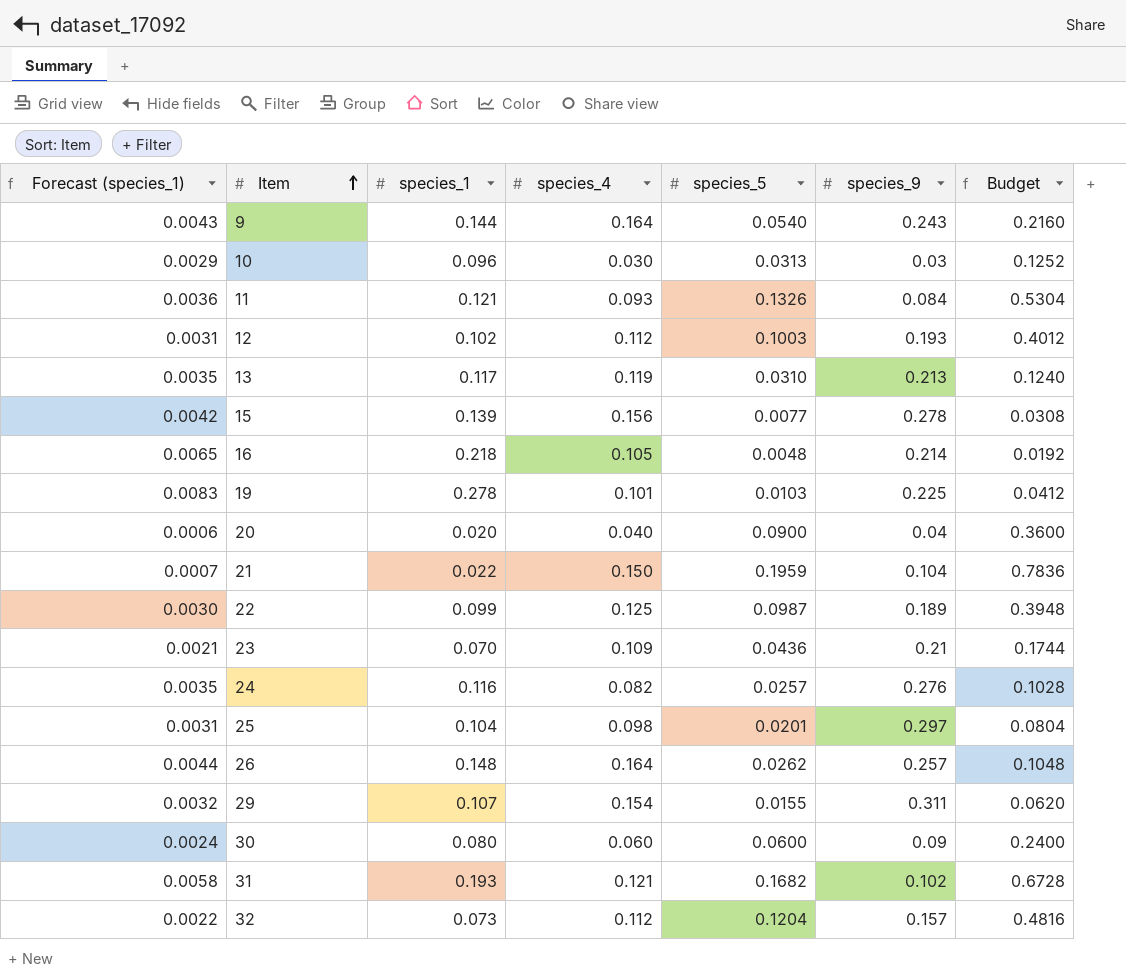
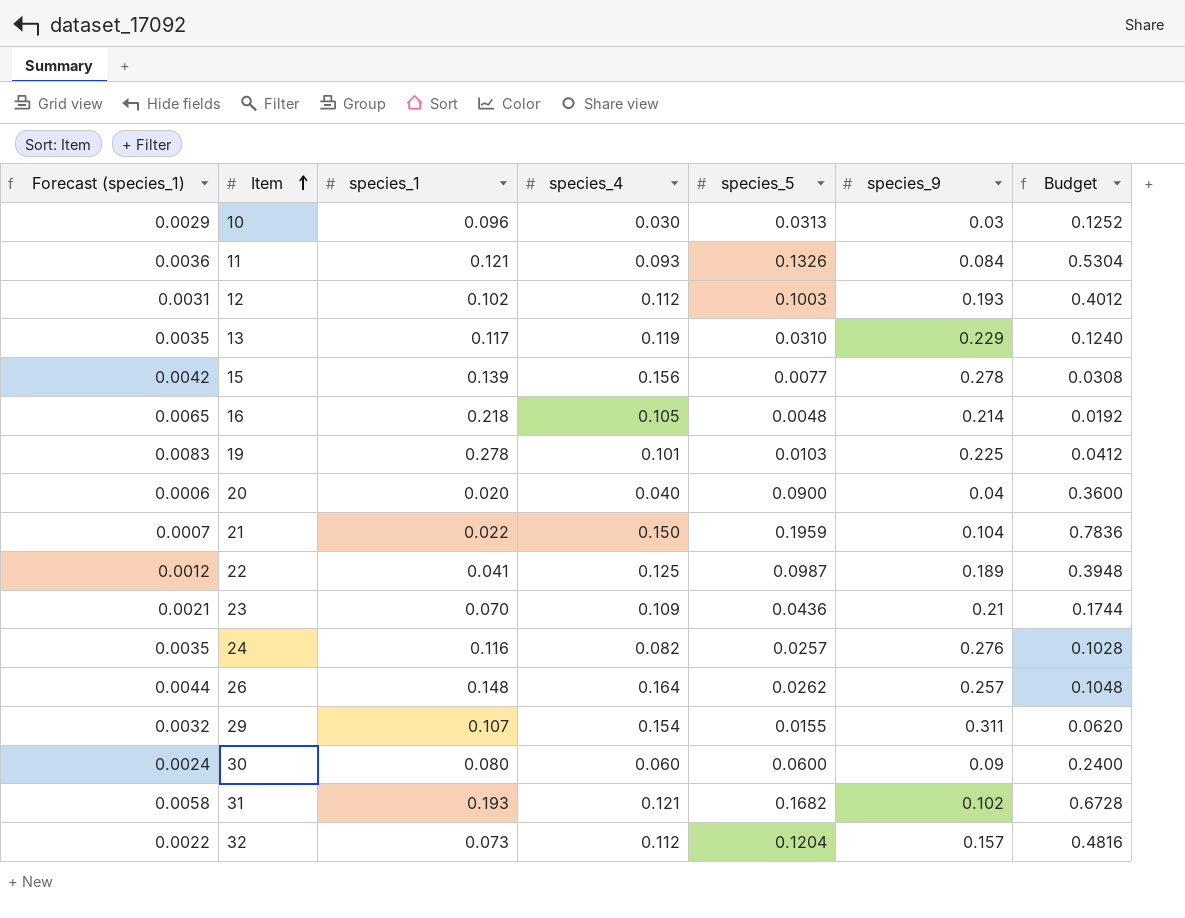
row 9: 0.0043 | 0.144 | 0.164 | 0.0540 | 0.243 | 0.2160 -> none
row 25: 0.0031 | 0.104 | 0.098 | 0.0201 | 0.297 | 0.0804 -> none
13 | species_9: 0.213 -> 0.229
22 | Forecast (species_1): 0.0030 -> 0.0012
22 | species_1: 0.099 -> 0.041

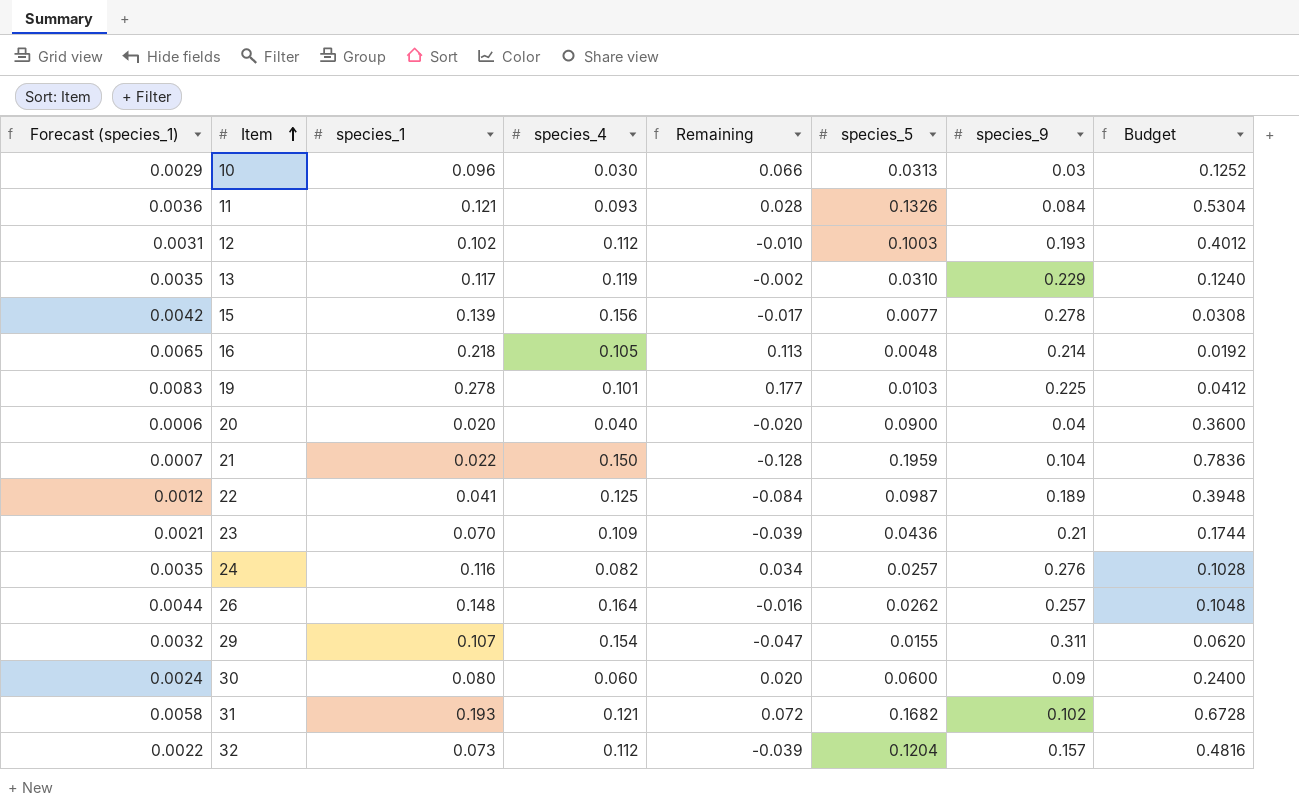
column Remaining | formula: none -> [species_1] - [species_4]

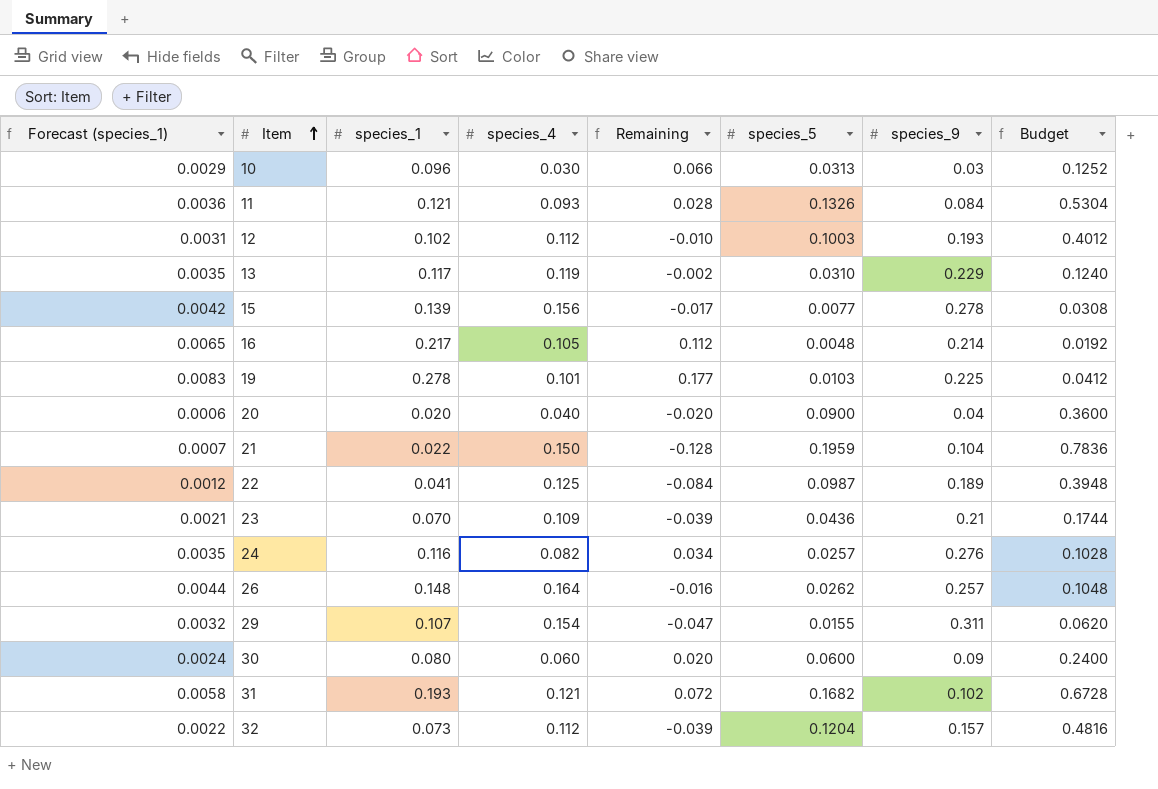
16 | species_1: 0.218 -> 0.217
16 | Remaining: 0.113 -> 0.112

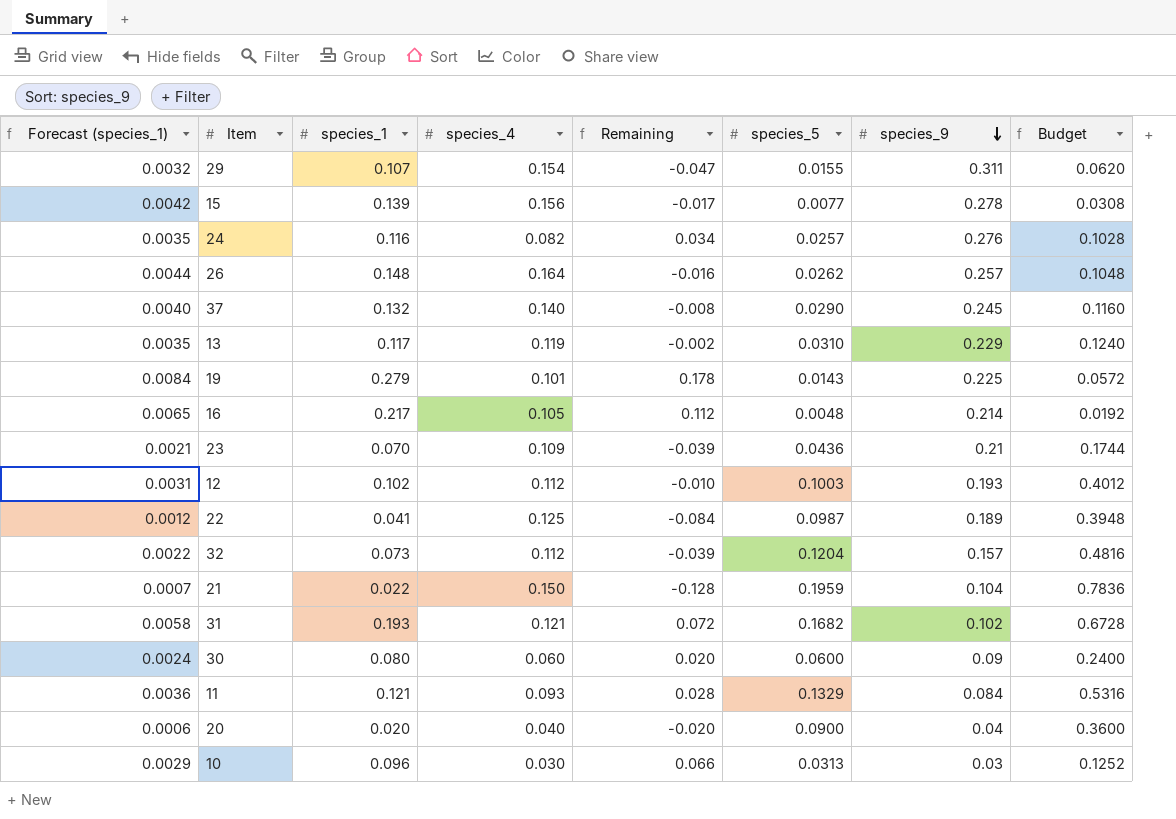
row order: Item ascending -> species_9 descending
row 37: none -> 0.0040 | 0.132 | 0.140 | -0.008 | 0.0290 | 0.245 | 0.1160
19 | Forecast (species_1): 0.0083 -> 0.0084
19 | species_1: 0.278 -> 0.279
19 | Remaining: 0.177 -> 0.178
19 | species_5: 0.0103 -> 0.0143
19 | Budget: 0.0412 -> 0.0572
11 | species_5: 0.1326 -> 0.1329
11 | Budget: 0.5304 -> 0.5316

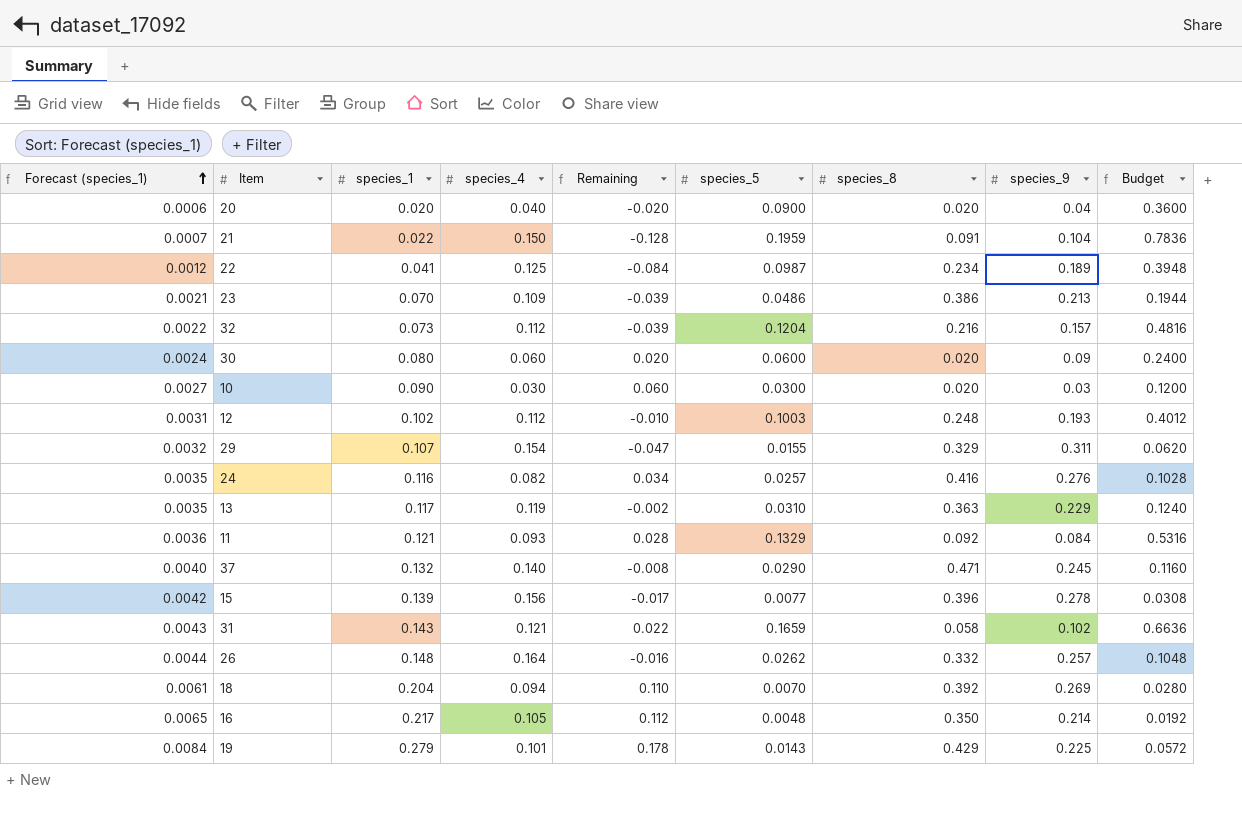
row order: species_9 descending -> Forecast (species_1) ascending
column species_8 | position: none -> 7
23 | species_5: 0.0436 -> 0.0486
23 | species_9: 0.21 -> 0.213
23 | Budget: 0.1744 -> 0.1944
10 | Forecast (species_1): 0.0029 -> 0.0027
10 | species_1: 0.096 -> 0.090
10 | Remaining: 0.066 -> 0.060
10 | species_5: 0.0313 -> 0.0300
10 | Budget: 0.1252 -> 0.1200
31 | Forecast (species_1): 0.0058 -> 0.0043
31 | species_1: 0.193 -> 0.143
31 | Remaining: 0.072 -> 0.022
31 | species_5: 0.1682 -> 0.1659
31 | Budget: 0.6728 -> 0.6636
row 18: none -> 0.0061 | 0.204 | 0.094 | 0.110 | 0.0070 | 0.392 | 0.269 | 0.0280

